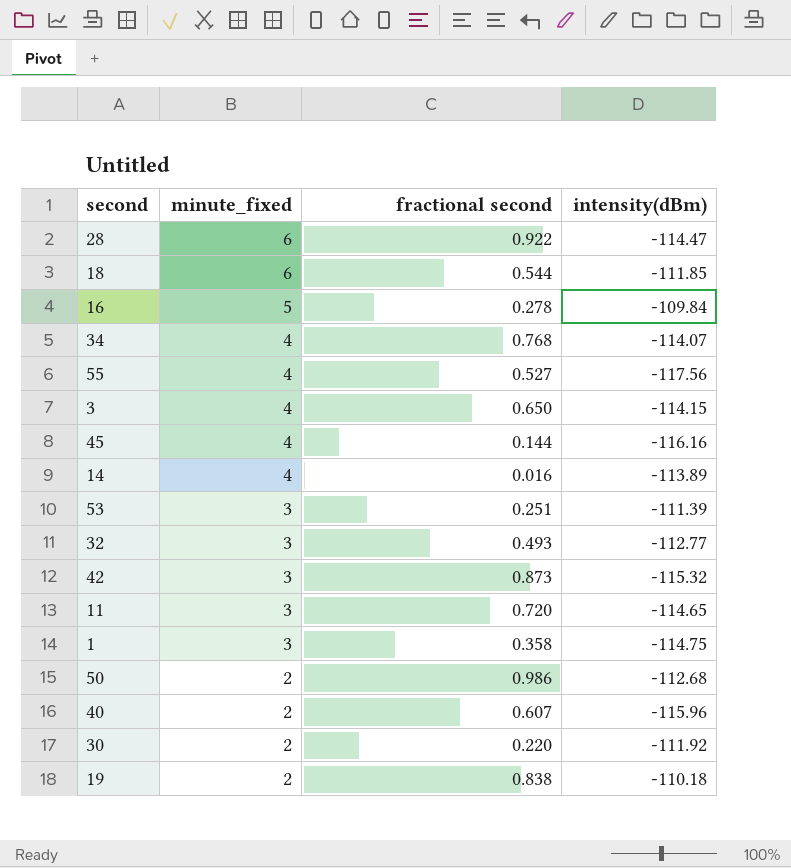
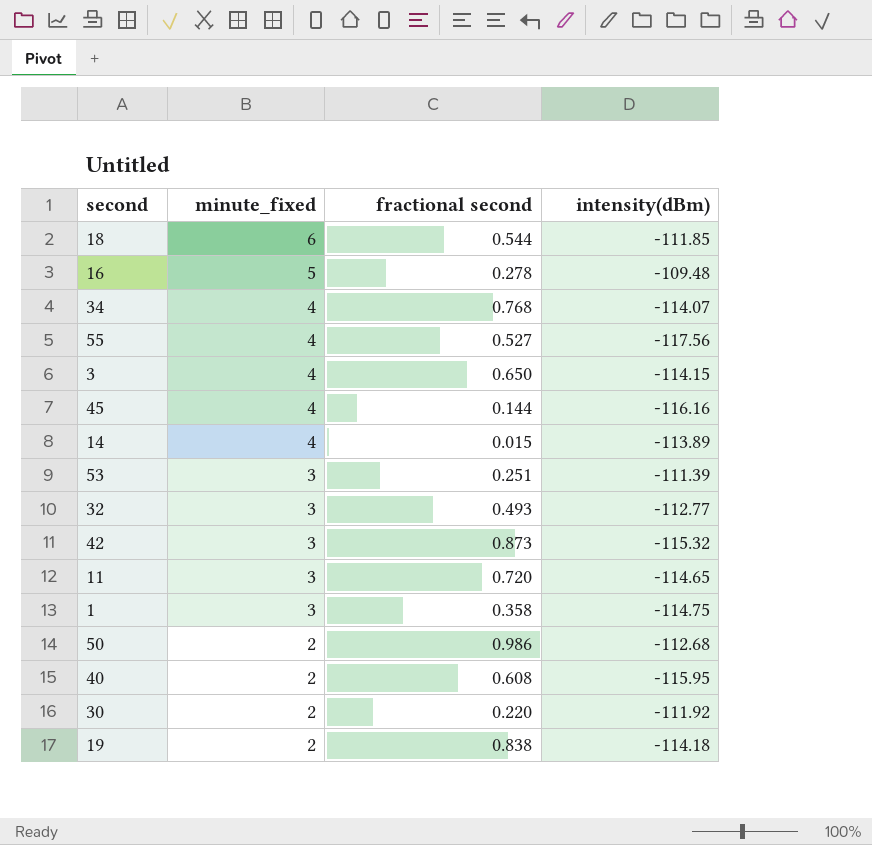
row 28: 6 | 0.922 | -114.47 -> none
16 | intensity(dBm): -109.84 -> -109.48
14 | fractional second: 0.016 -> 0.015
40 | fractional second: 0.607 -> 0.608
40 | intensity(dBm): -115.96 -> -115.95
19 | intensity(dBm): -110.18 -> -114.18

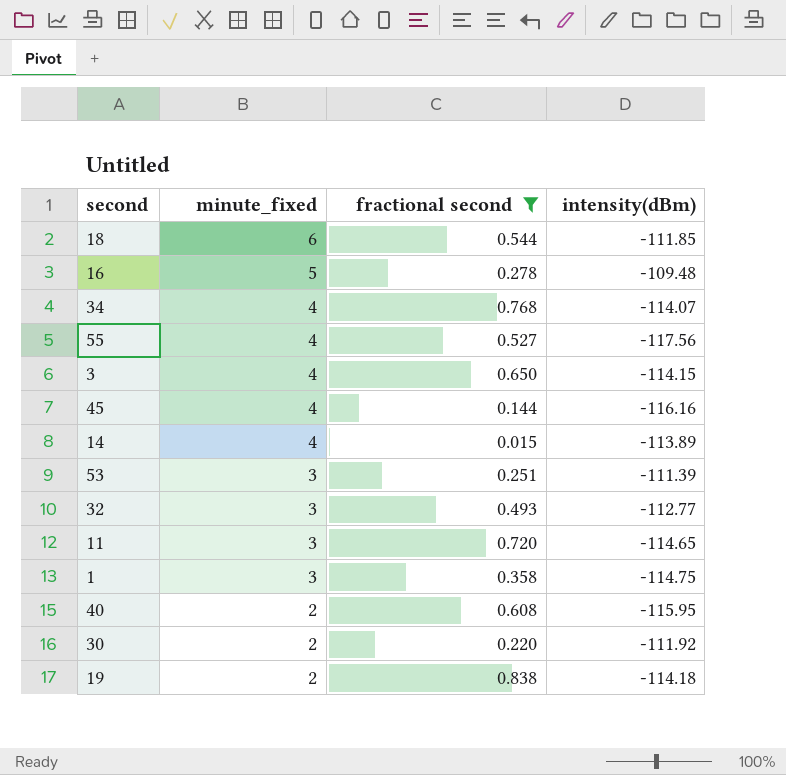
filter: none -> fractional second <= 0.838

